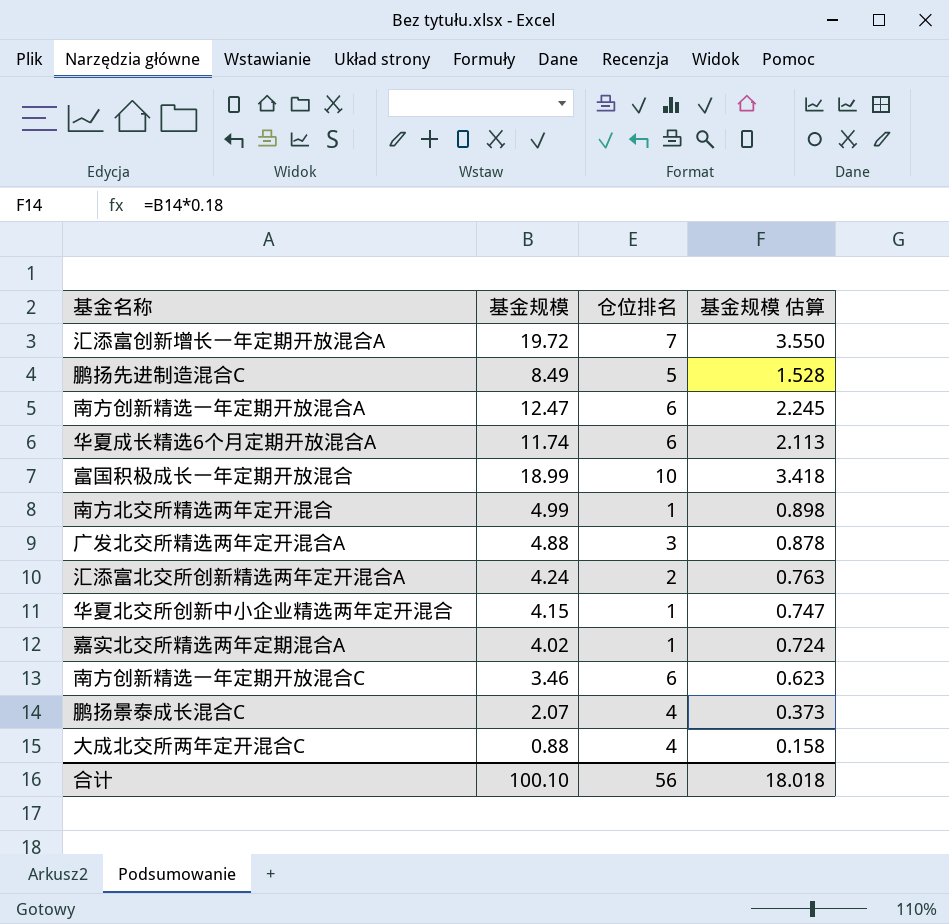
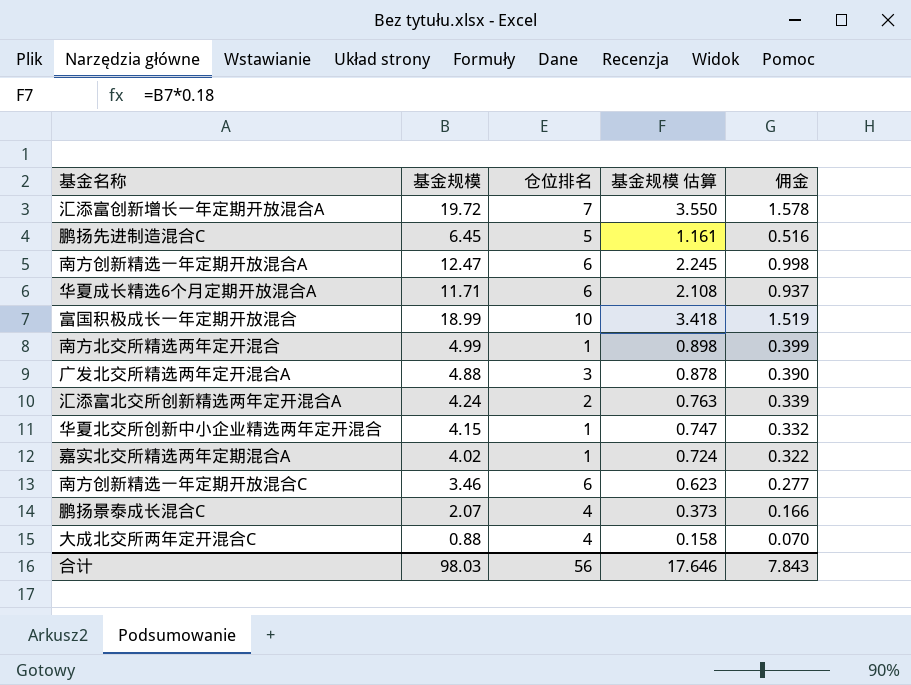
column 佣金 | formula: none -> [基金规模] * 0.08
鹏扬先进制造混合C | 基金规模: 8.49 -> 6.45
鹏扬先进制造混合C | 基金规模 估算: 1.528 -> 1.161
华夏成长精选6个月定期开放混合A | 基金规模: 11.74 -> 11.71
华夏成长精选6个月定期开放混合A | 基金规模 估算: 2.113 -> 2.108
合计 | 基金规模: 100.10 -> 98.03
合计 | 基金规模 估算: 18.018 -> 17.646

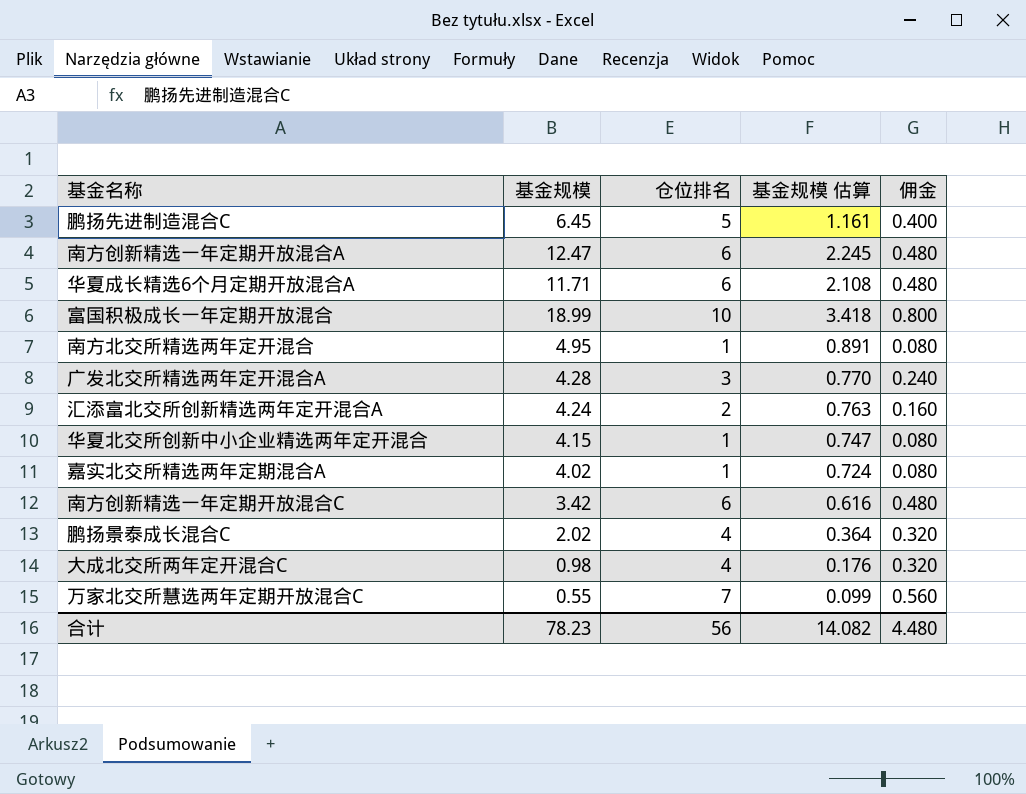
column 佣金 | formula: [基金规模] * 0.08 -> [仓位排名] * 0.08
row 汇添富创新增长一年定期开放混合A: 19.72 | 7 | 3.550 | 1.578 -> none
南方北交所精选两年定开混合 | 基金规模: 4.99 -> 4.95
南方北交所精选两年定开混合 | 基金规模 估算: 0.898 -> 0.891
广发北交所精选两年定开混合A | 基金规模: 4.88 -> 4.28
广发北交所精选两年定开混合A | 基金规模 估算: 0.878 -> 0.770
南方创新精选一年定期开放混合C | 基金规模: 3.46 -> 3.42
南方创新精选一年定期开放混合C | 基金规模 估算: 0.623 -> 0.616
鹏扬景泰成长混合C | 基金规模: 2.07 -> 2.02
鹏扬景泰成长混合C | 基金规模 估算: 0.373 -> 0.364
大成北交所两年定开混合C | 基金规模: 0.88 -> 0.98
大成北交所两年定开混合C | 基金规模 估算: 0.158 -> 0.176
row 万家北交所慧选两年定期开放混合C: none -> 0.55 | 7 | 0.099 | 0.560
合计 | 基金规模: 98.03 -> 78.23
合计 | 基金规模 估算: 17.646 -> 14.082
合计 | 佣金: 7.843 -> 4.480

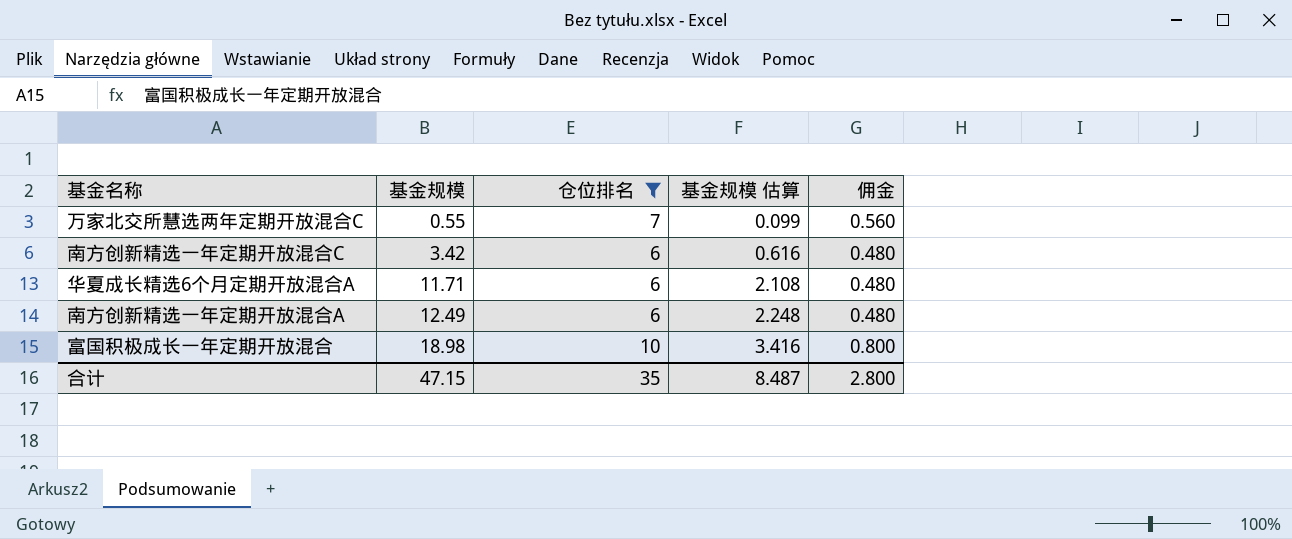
filter: none -> 仓位排名 >= 6
row order: none -> 基金规模 ascending
南方创新精选一年定期开放混合A | 基金规模: 12.47 -> 12.49
南方创新精选一年定期开放混合A | 基金规模 估算: 2.245 -> 2.248
富国积极成长一年定期开放混合 | 基金规模: 18.99 -> 18.98
富国积极成长一年定期开放混合 | 基金规模 估算: 3.418 -> 3.416
合计 | 基金规模: 78.23 -> 47.15
合计 | 仓位排名: 56 -> 35
合计 | 基金规模 估算: 14.082 -> 8.487
合计 | 佣金: 4.480 -> 2.800

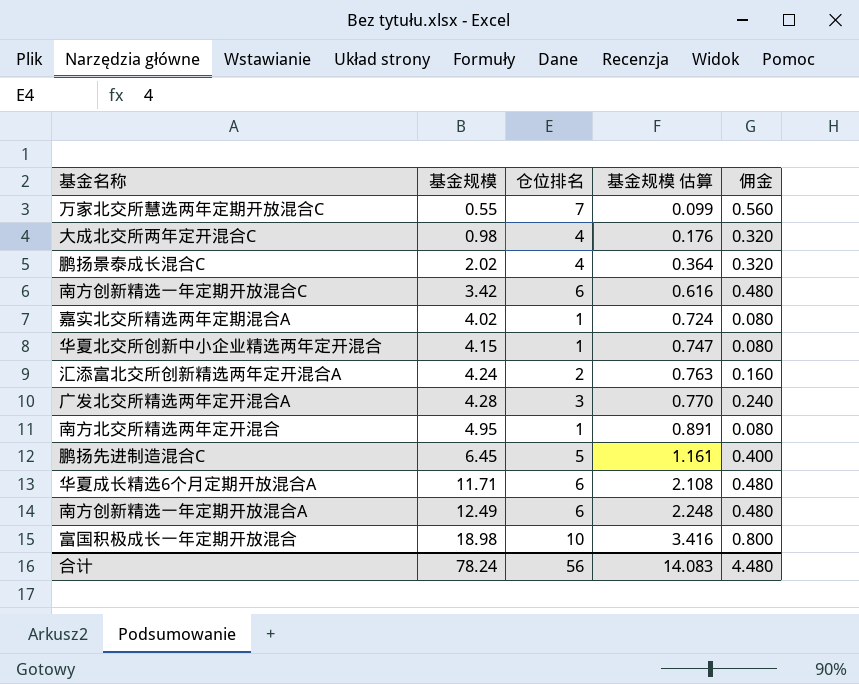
filter: 仓位排名 >= 6 -> none
合计 | 基金规模: 47.15 -> 78.24
合计 | 仓位排名: 35 -> 56
合计 | 基金规模 估算: 8.487 -> 14.083
合计 | 佣金: 2.800 -> 4.480

